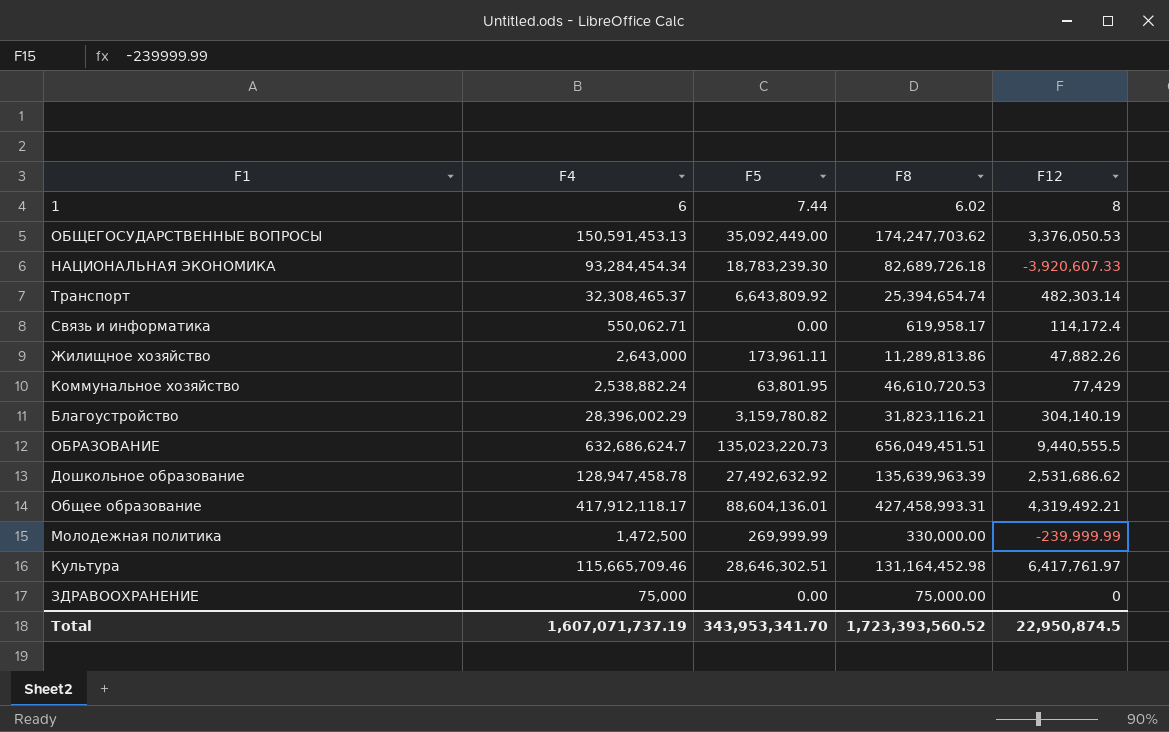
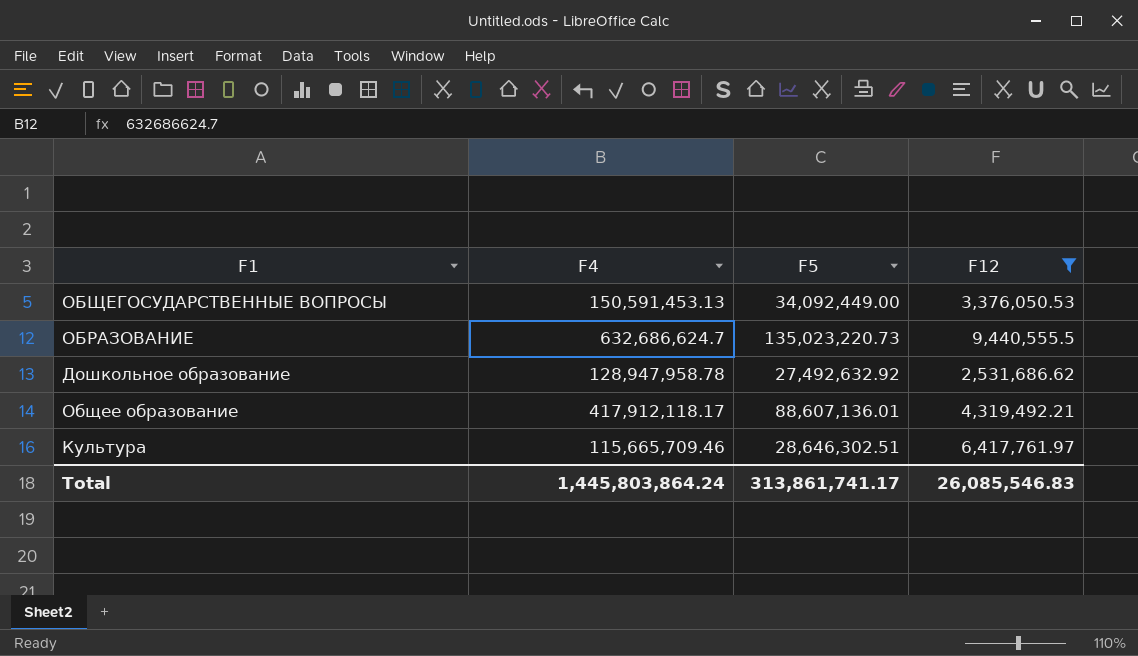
filter: none -> F12 >= 2,531,686.62
column F8 | position: 4 -> none
ОБЩЕГОСУДАРСТВЕННЫЕ ВОПРОСЫ | F5: 35,092,449.00 -> 34,092,449.00
Дошкольное образование | F4: 128,947,458.78 -> 128,947,958.78
Общее образование | F5: 88,604,136.01 -> 88,607,136.01
Total | F4: 1,607,071,737.19 -> 1,445,803,864.24
Total | F5: 343,953,341.70 -> 313,861,741.17
Total | F12: 22,950,874.5 -> 26,085,546.83

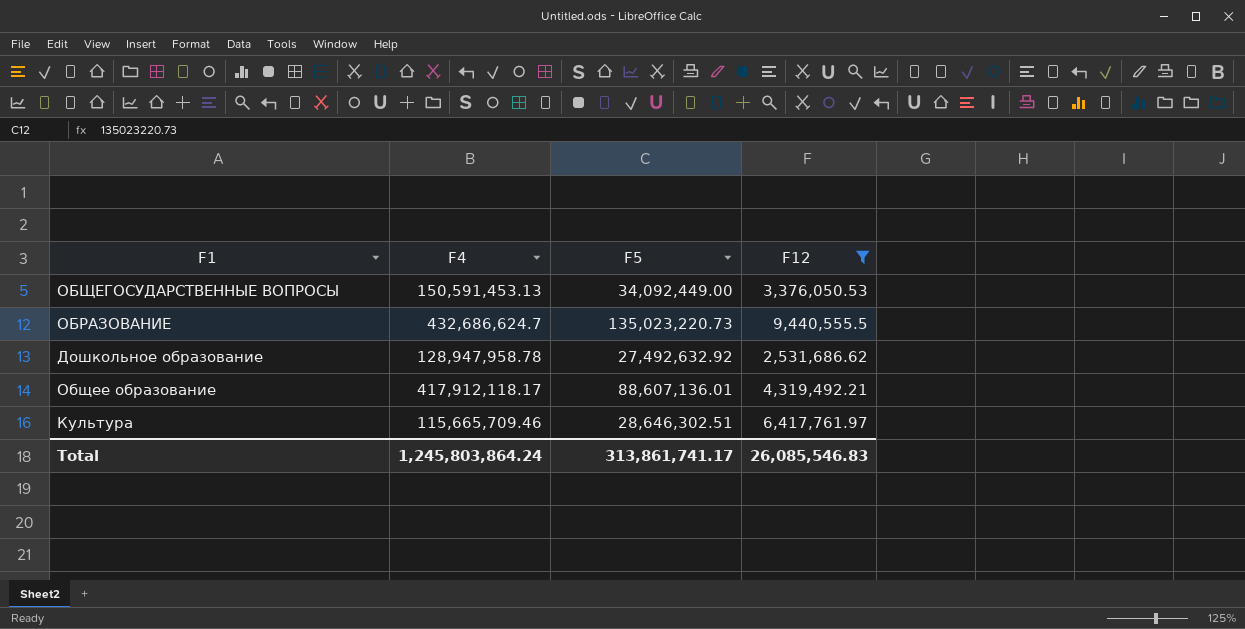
ОБРАЗОВАНИЕ | F4: 632,686,624.7 -> 432,686,624.7
Total | F4: 1,445,803,864.24 -> 1,245,803,864.24

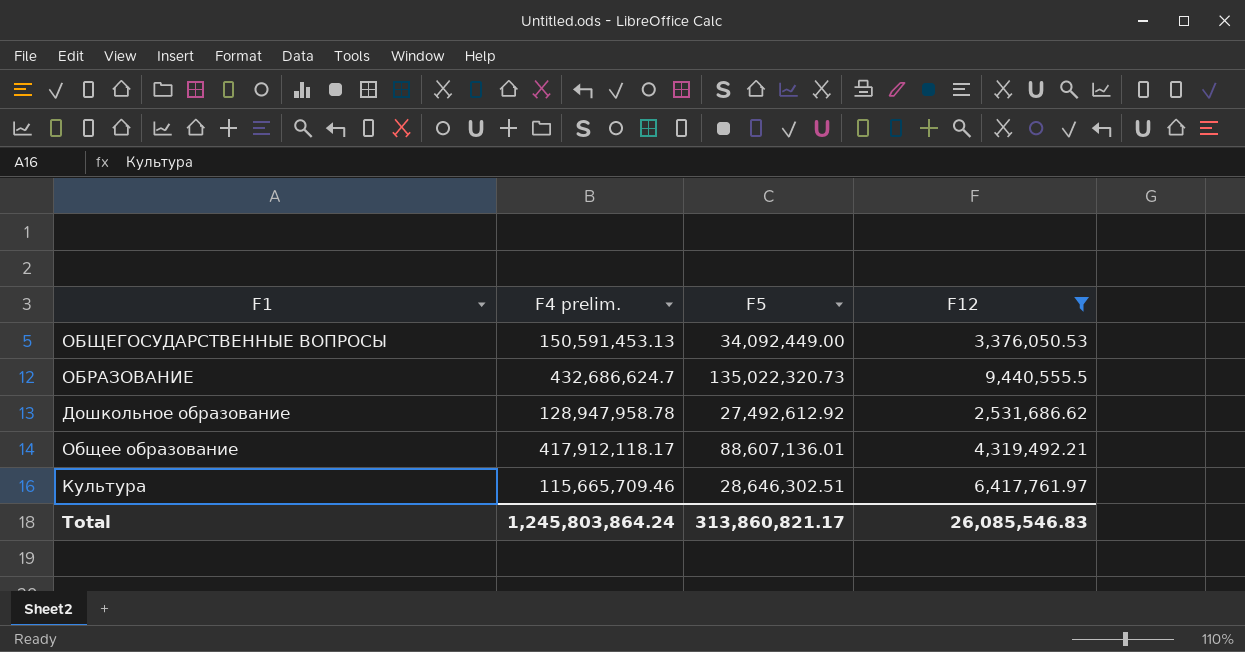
column name: F4 -> F4 prelim.
ОБРАЗОВАНИЕ | F5: 135,023,220.73 -> 135,022,320.73
Дошкольное образование | F5: 27,492,632.92 -> 27,492,612.92
Total | F5: 313,861,741.17 -> 313,860,821.17

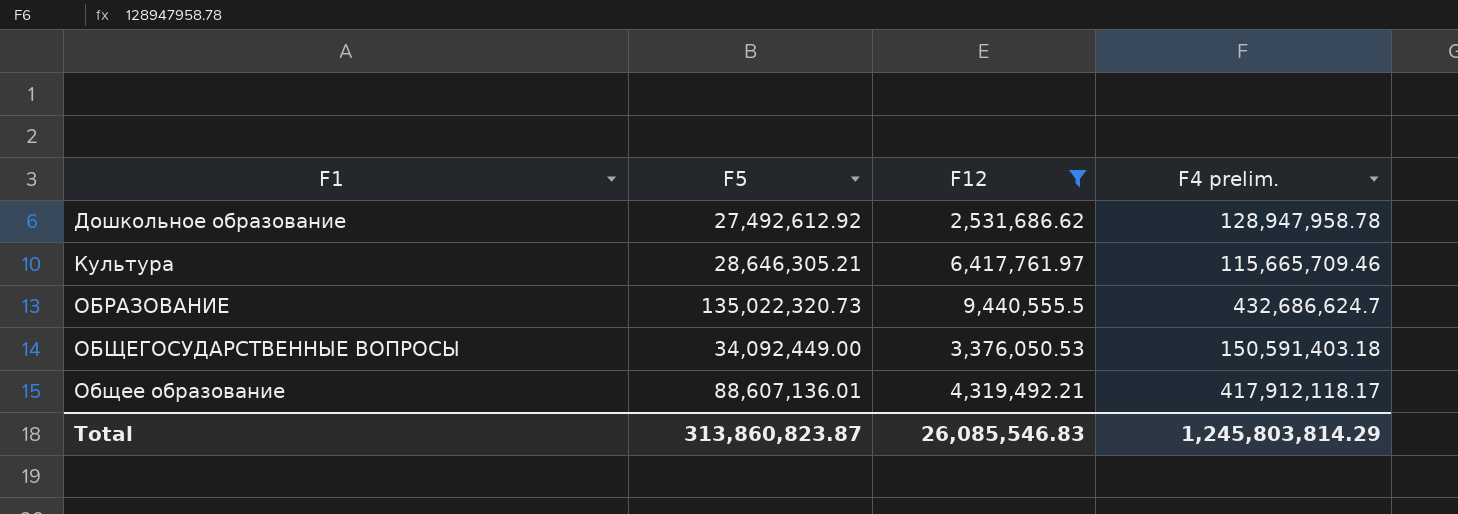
row order: none -> F1 ascending
column F4 prelim. | position: 2 -> 4
Культура | F5: 28,646,302.51 -> 28,646,305.21
ОБЩЕГОСУДАРСТВЕННЫЕ ВОПРОСЫ | F4 prelim.: 150,591,453.13 -> 150,591,403.18
Total | F5: 313,860,821.17 -> 313,860,823.87
Total | F4 prelim.: 1,245,803,864.24 -> 1,245,803,814.29

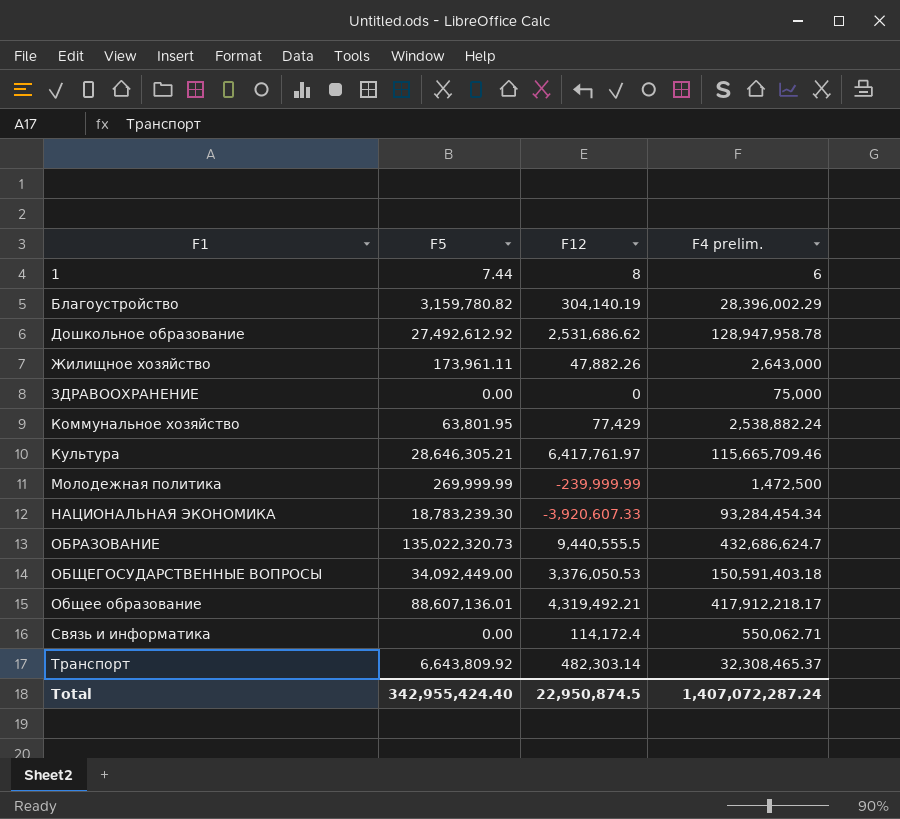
filter: F12 >= 2,531,686.62 -> none
Общее образование | F4 prelim.: 417,912,118.17 -> 417,912,218.17
Total | F5: 313,860,823.87 -> 342,955,424.40
Total | F12: 26,085,546.83 -> 22,950,874.5
Total | F4 prelim.: 1,245,803,814.29 -> 1,407,072,287.24

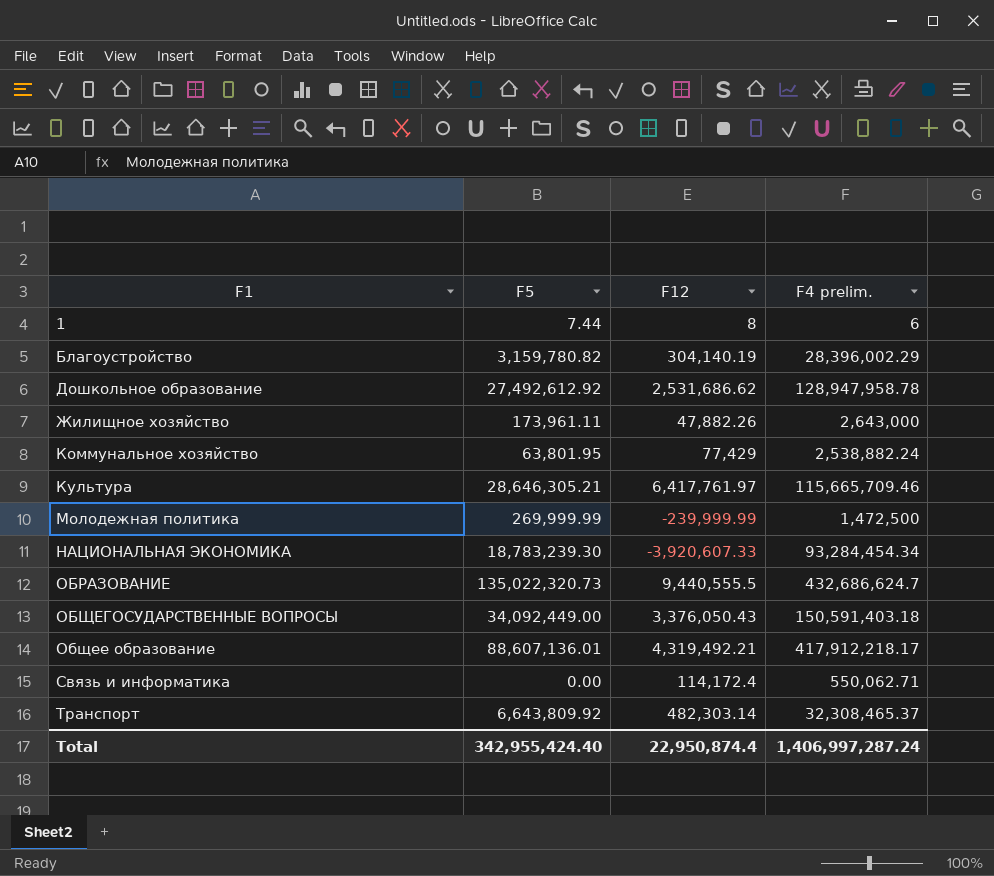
row ЗДРАВООХРАНЕНИЕ: 0.00 | 0 | 75,000 -> none
ОБЩЕГОСУДАРСТВЕННЫЕ ВОПРОСЫ | F12: 3,376,050.53 -> 3,376,050.43
Total | F12: 22,950,874.5 -> 22,950,874.4
Total | F4 prelim.: 1,407,072,287.24 -> 1,406,997,287.24

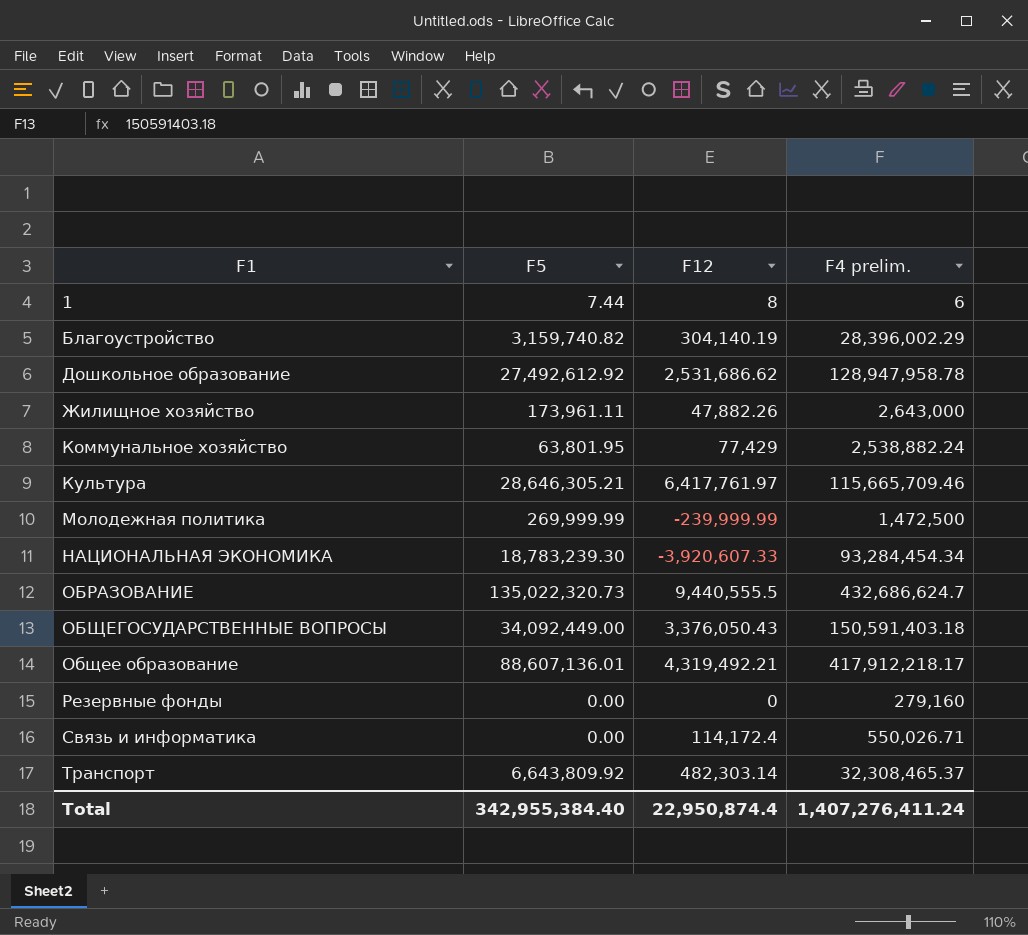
Благоустройство | F5: 3,159,780.82 -> 3,159,740.82
row Резервные фонды: none -> 0.00 | 0 | 279,160
Связь и информатика | F4 prelim.: 550,062.71 -> 550,026.71
Total | F5: 342,955,424.40 -> 342,955,384.40
Total | F4 prelim.: 1,406,997,287.24 -> 1,407,276,411.24

